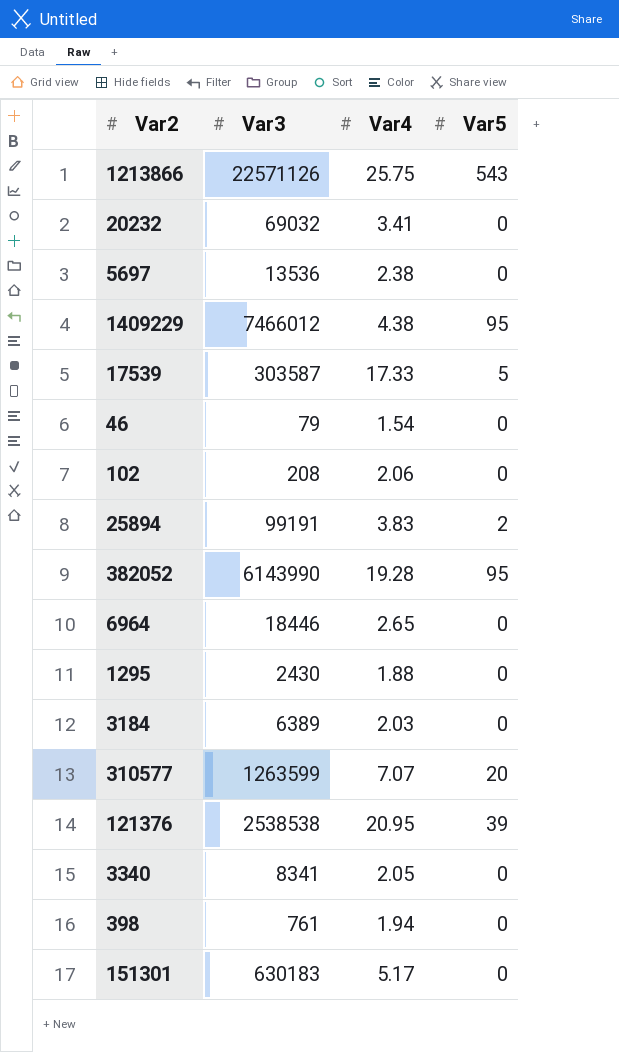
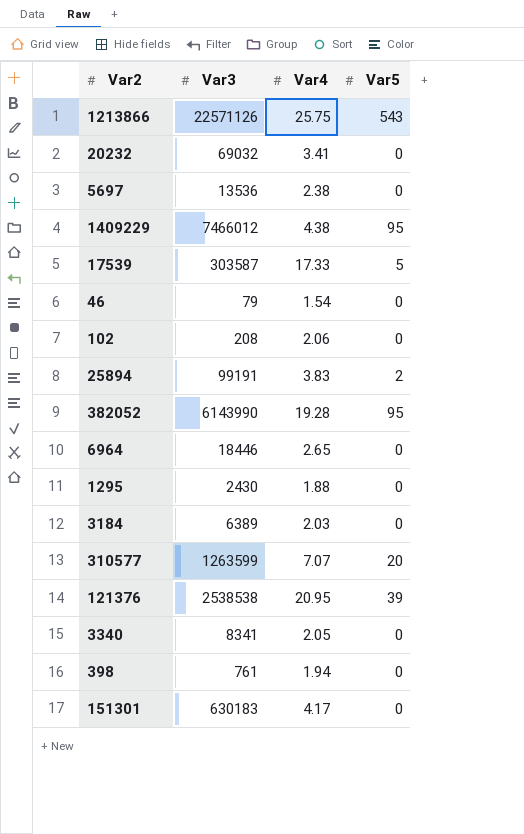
151301 | Var4: 5.17 -> 4.17

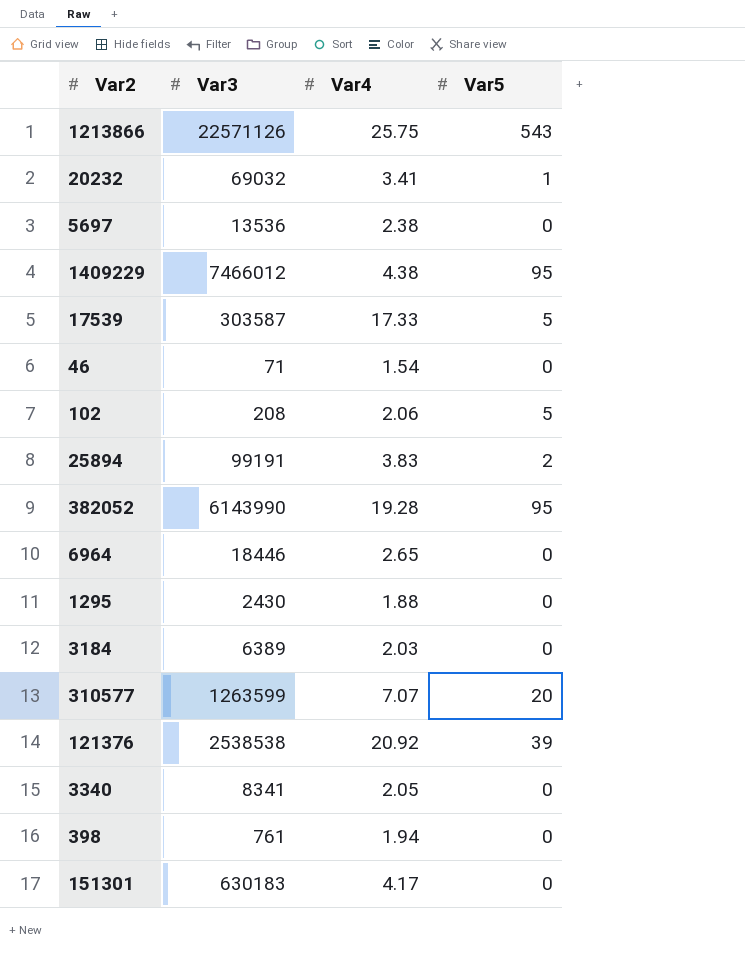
20232 | Var5: 0 -> 1
46 | Var3: 79 -> 71
102 | Var5: 0 -> 5
121376 | Var4: 20.95 -> 20.92

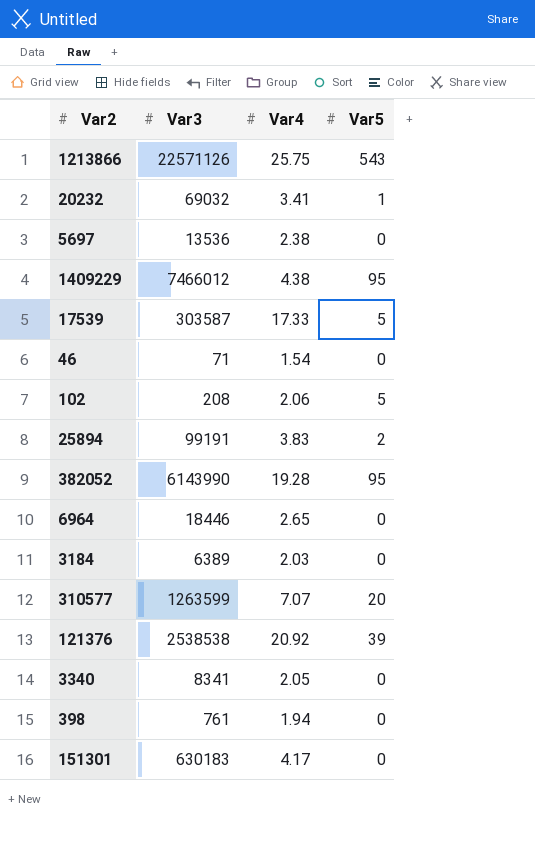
row 1295: 2430 | 1.88 | 0 -> none

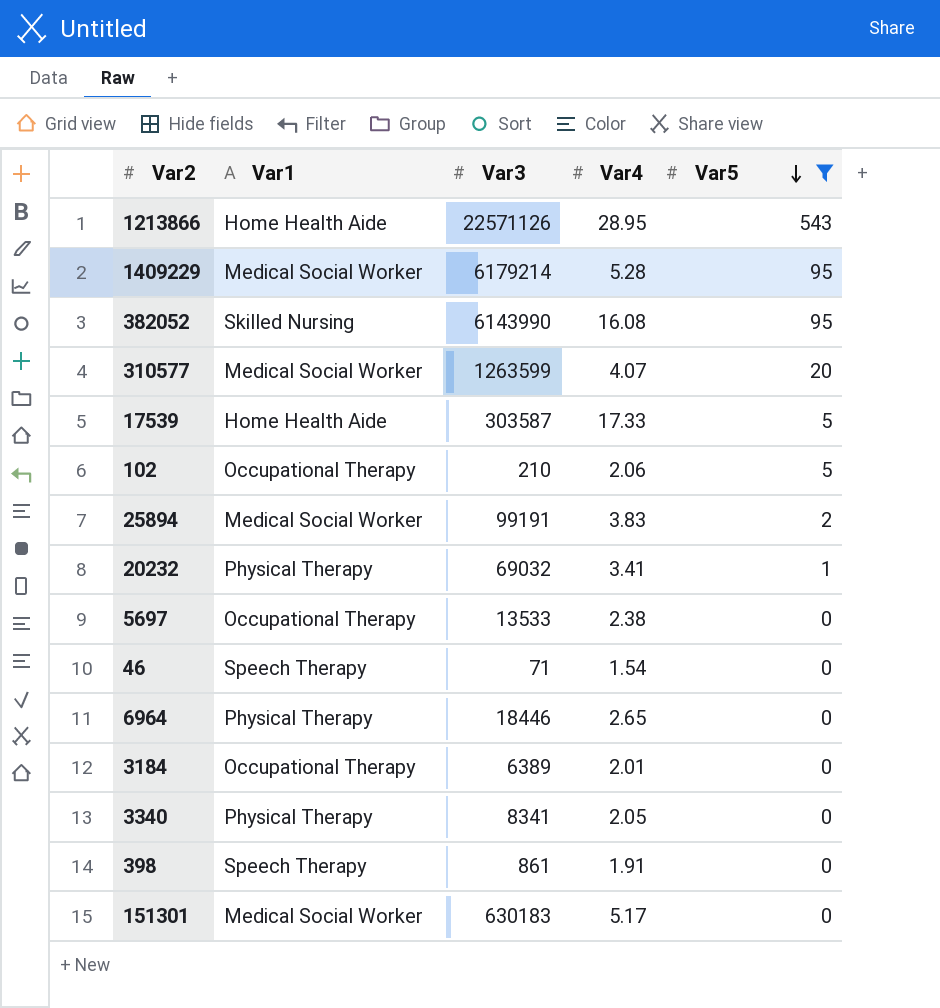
filter: none -> Var5 != 39
row order: none -> Var5 descending
column Var1 | position: none -> 2
1213866 | Var4: 25.75 -> 28.95
1409229 | Var3: 7466012 -> 6179214
1409229 | Var4: 4.38 -> 5.28
382052 | Var4: 19.28 -> 16.08
310577 | Var4: 7.07 -> 4.07
102 | Var3: 208 -> 210
5697 | Var3: 13536 -> 13533
3184 | Var4: 2.03 -> 2.01
398 | Var3: 761 -> 861
398 | Var4: 1.94 -> 1.91
151301 | Var4: 4.17 -> 5.17

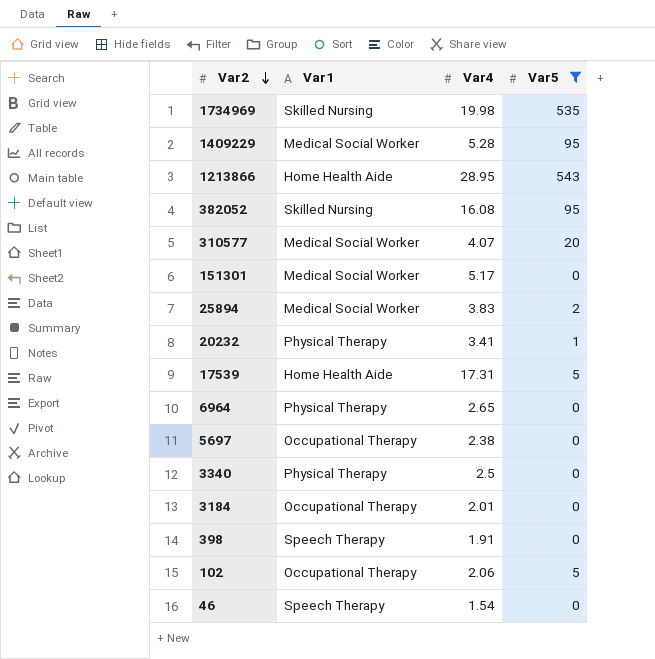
row order: Var5 descending -> Var2 descending
column Var3 | position: 3 -> none
row 1734969: none -> Skilled Nursing | 19.98 | 535
17539 | Var4: 17.33 -> 17.31
3340 | Var4: 2.05 -> 2.5

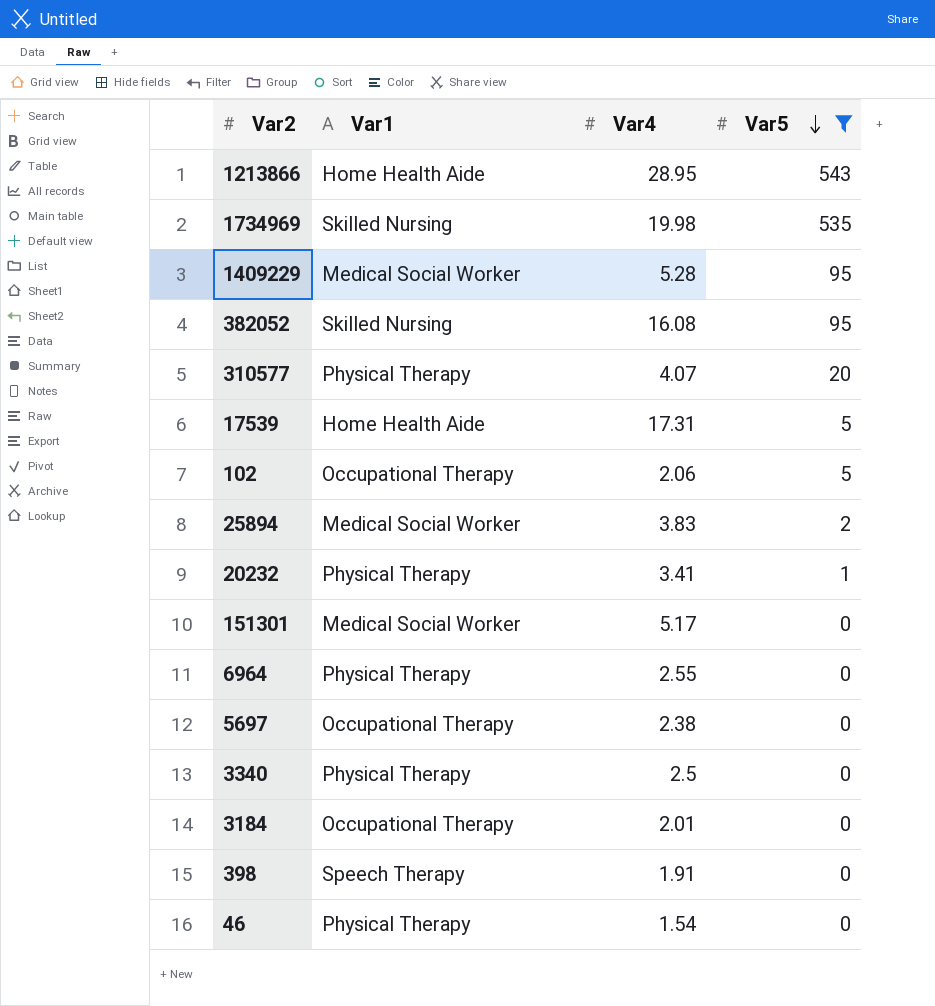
row order: Var2 descending -> Var5 descending
310577 | Var1: Medical Social Worker -> Physical Therapy
6964 | Var4: 2.65 -> 2.55
46 | Var1: Speech Therapy -> Physical Therapy

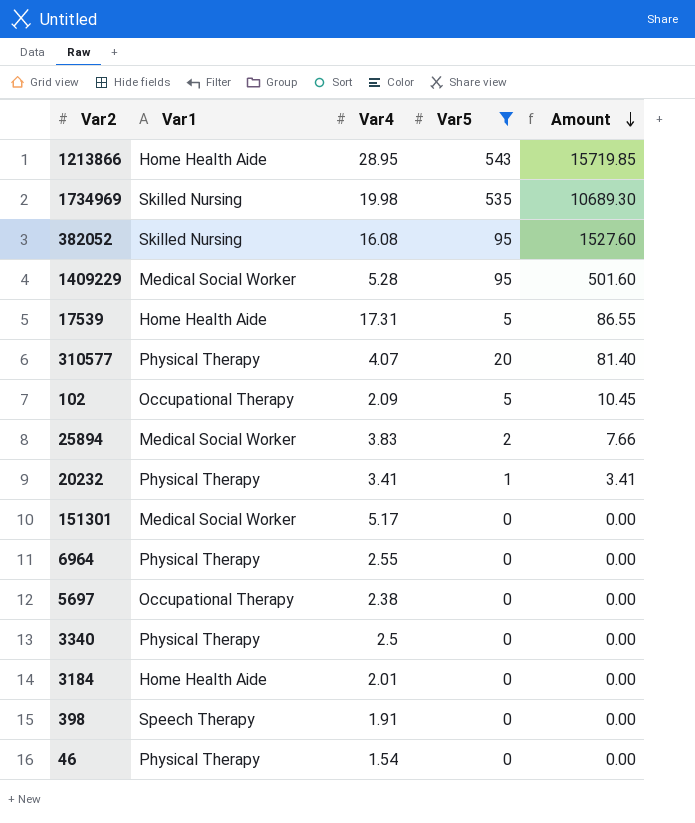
row order: Var5 descending -> Amount descending
column Amount | formula: none -> [Var4] * [Var5]
102 | Var4: 2.06 -> 2.09
3184 | Var1: Occupational Therapy -> Home Health Aide

